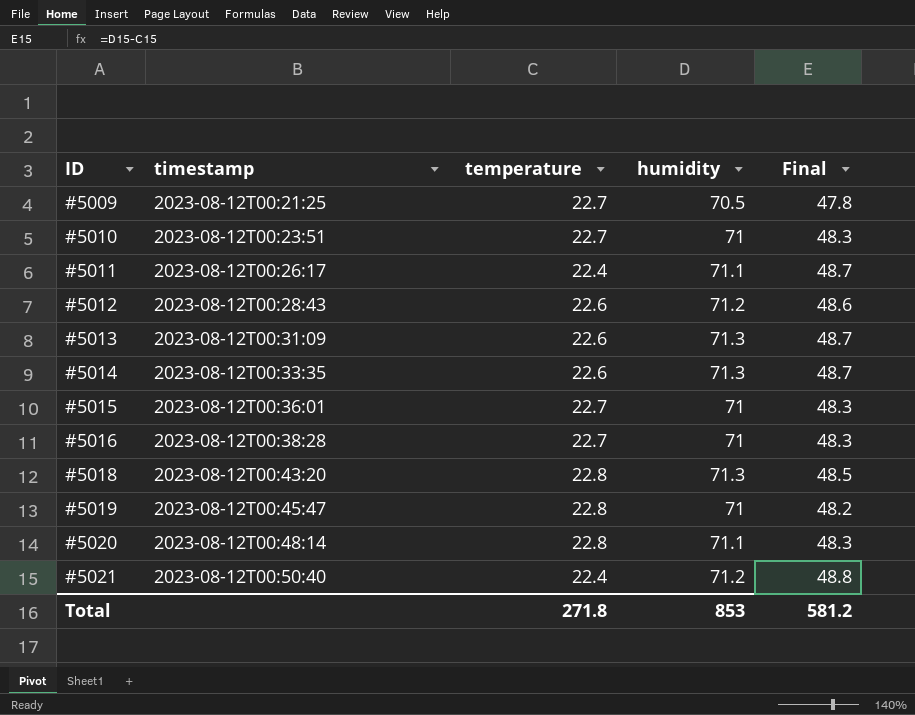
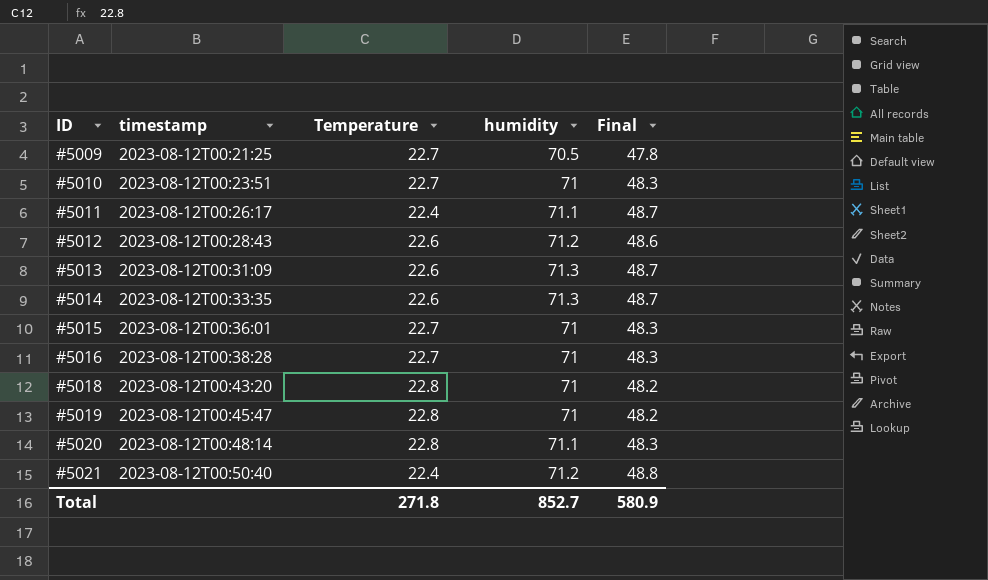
column name: temperature -> Temperature
#5018 | humidity: 71.3 -> 71
#5018 | Final: 48.5 -> 48.2
Total | humidity: 853 -> 852.7
Total | Final: 581.2 -> 580.9

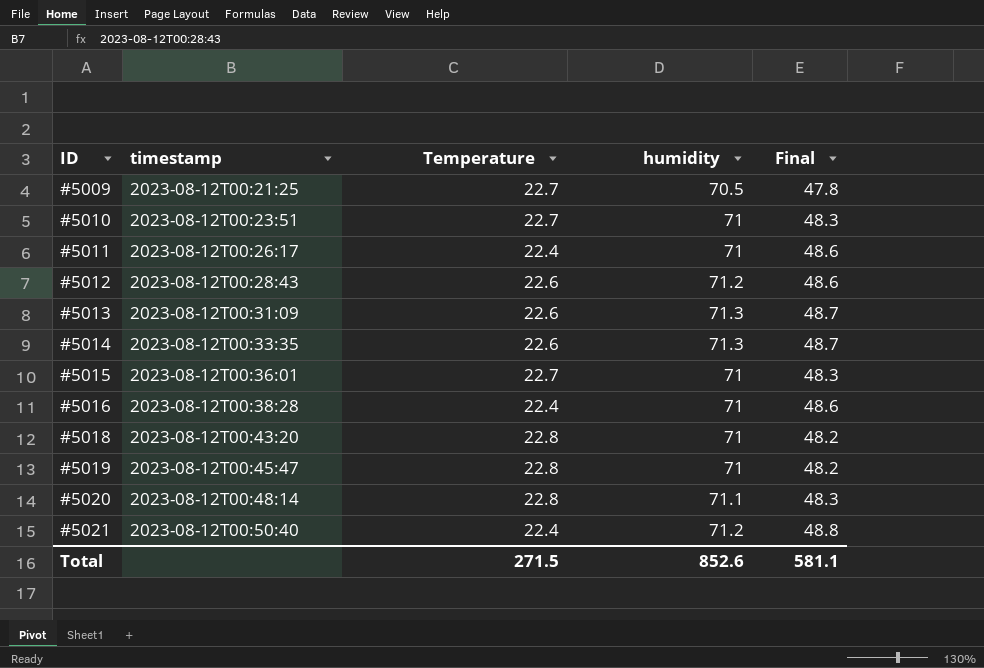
#5011 | humidity: 71.1 -> 71
#5011 | Final: 48.7 -> 48.6
#5016 | Temperature: 22.7 -> 22.4
#5016 | Final: 48.3 -> 48.6
Total | Temperature: 271.8 -> 271.5
Total | humidity: 852.7 -> 852.6
Total | Final: 580.9 -> 581.1

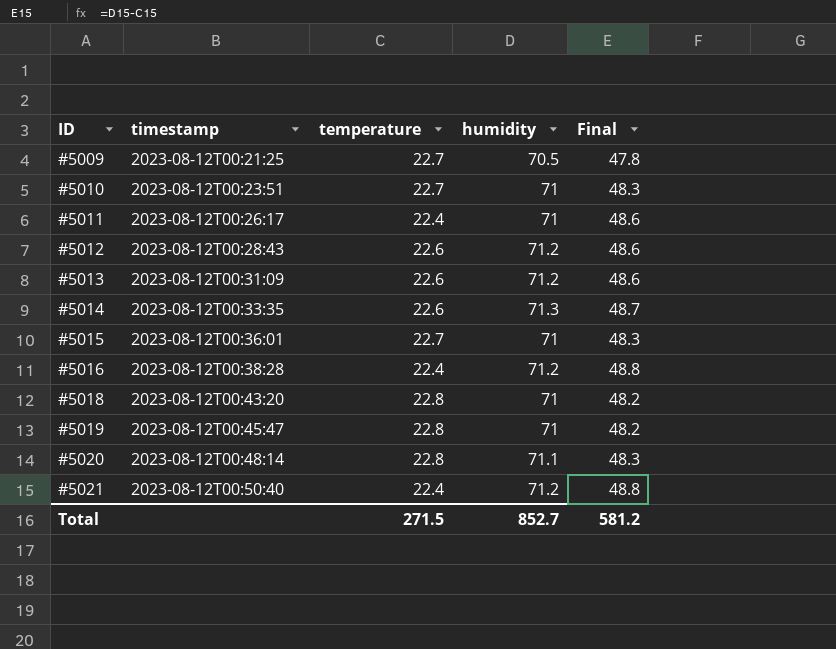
column name: Temperature -> temperature
#5013 | humidity: 71.3 -> 71.2
#5013 | Final: 48.7 -> 48.6
#5016 | humidity: 71 -> 71.2
#5016 | Final: 48.6 -> 48.8
Total | humidity: 852.6 -> 852.7
Total | Final: 581.1 -> 581.2

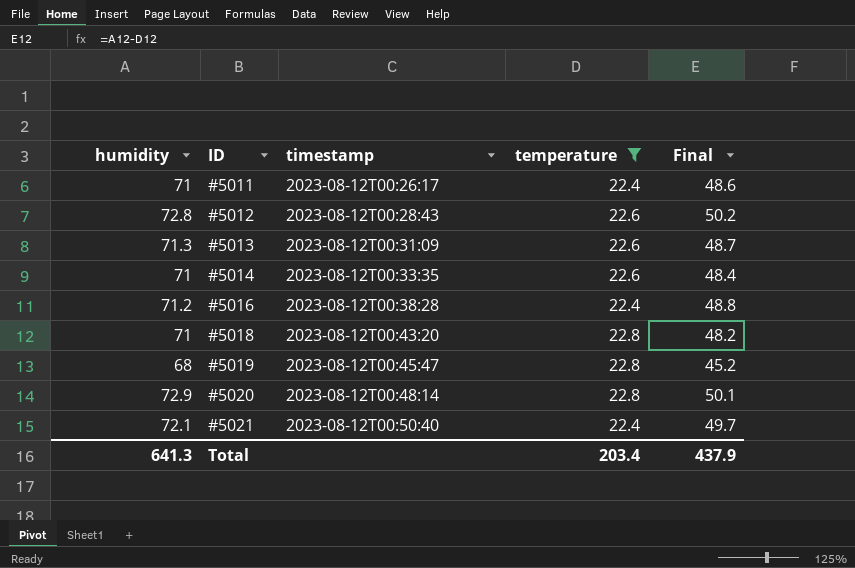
filter: none -> temperature != 22.7
column humidity | position: 4 -> 1
#5012 | humidity: 71.2 -> 72.8
#5012 | Final: 48.6 -> 50.2
#5013 | humidity: 71.2 -> 71.3
#5013 | Final: 48.6 -> 48.7
#5014 | humidity: 71.3 -> 71
#5014 | Final: 48.7 -> 48.4
#5019 | humidity: 71 -> 68
#5019 | Final: 48.2 -> 45.2
#5020 | humidity: 71.1 -> 72.9
#5020 | Final: 48.3 -> 50.1
#5021 | humidity: 71.2 -> 72.1
#5021 | Final: 48.8 -> 49.7
Total | humidity: 852.7 -> 641.3
Total | temperature: 271.5 -> 203.4
Total | Final: 581.2 -> 437.9

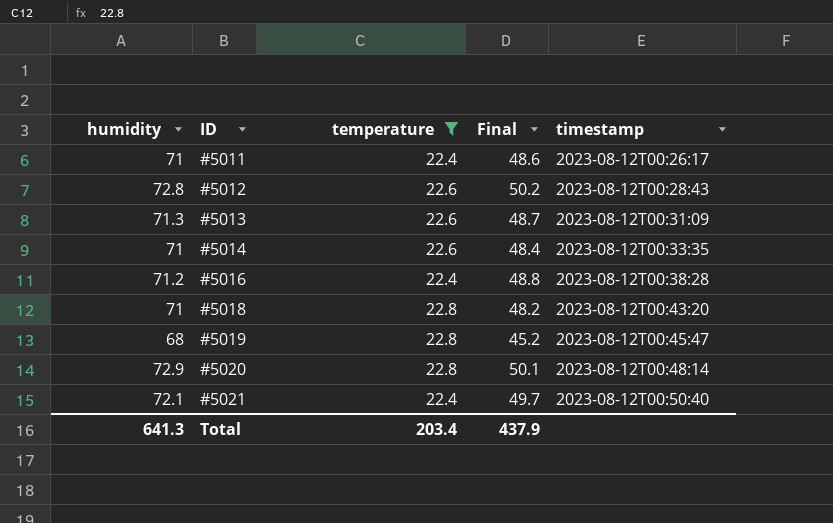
column timestamp | position: 3 -> 5

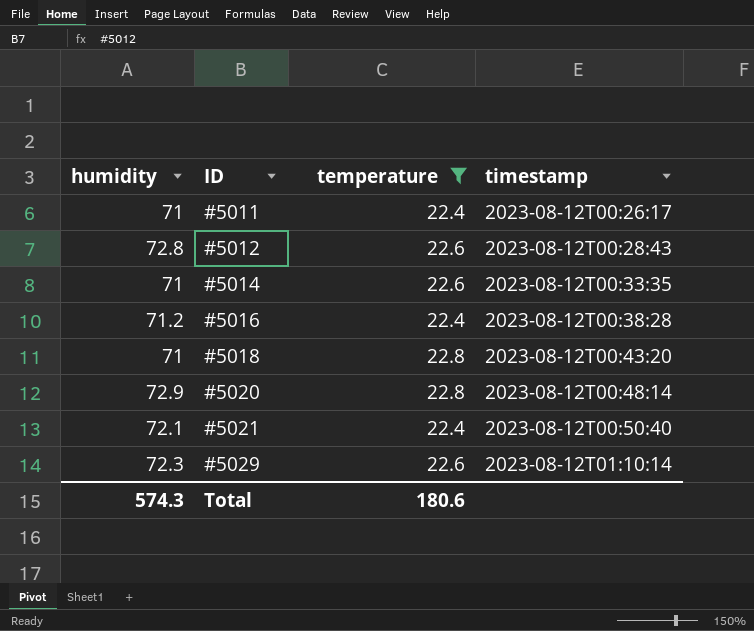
column Final | formula: [humidity] - [temperature] -> none
row #5013: 71.3 | 22.6 | 48.7 | 2023-08-12T00:31:09 -> none
row #5019: 68 | 22.8 | 45.2 | 2023-08-12T00:45:47 -> none
row #5029: none -> 72.3 | 22.6 | 2023-08-12T01:10:14
Total | humidity: 641.3 -> 574.3
Total | temperature: 203.4 -> 180.6

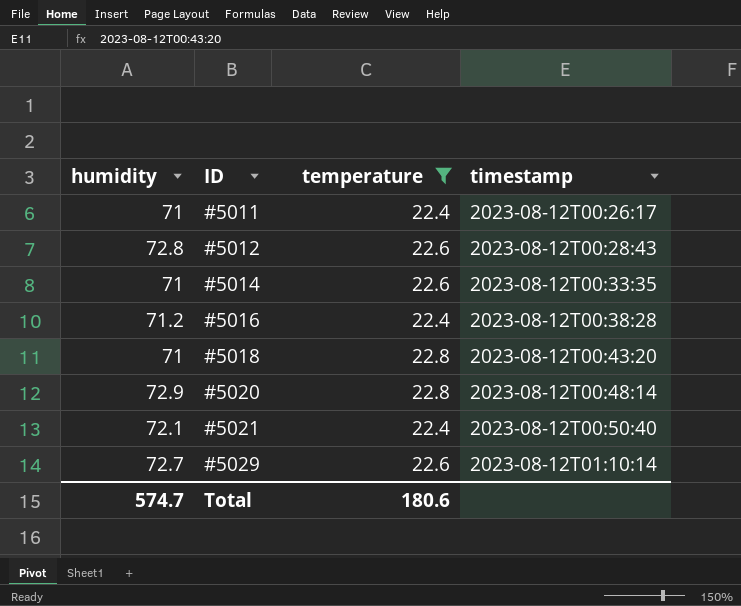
#5029 | humidity: 72.3 -> 72.7
Total | humidity: 574.3 -> 574.7

